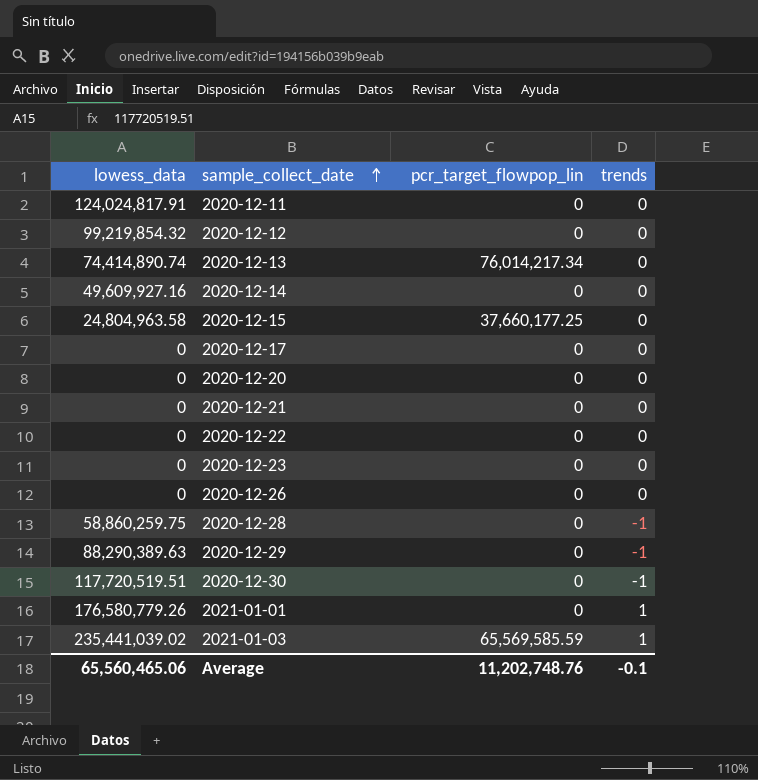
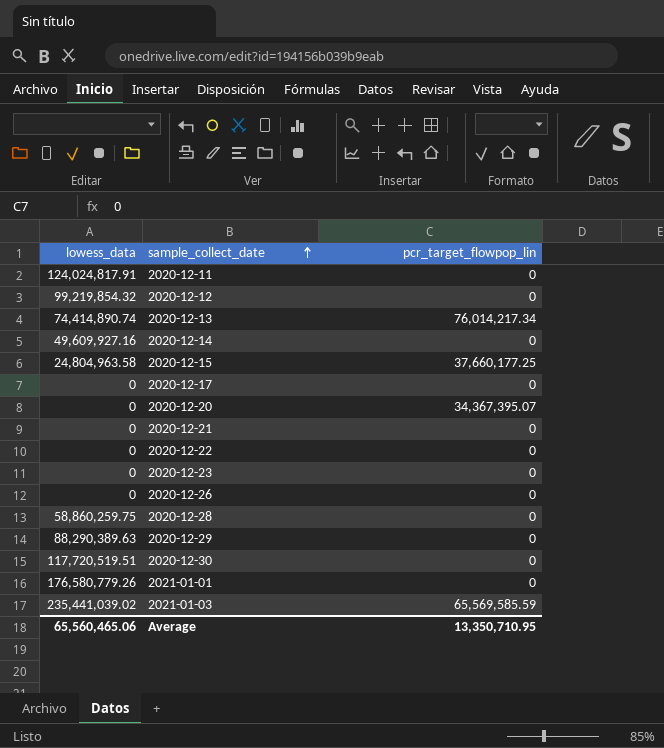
column trends | position: 4 -> none
2020-12-20 | pcr_target_flowpop_lin: 0 -> 34,367,395.07
Average | pcr_target_flowpop_lin: 11,202,748.76 -> 13,350,710.95

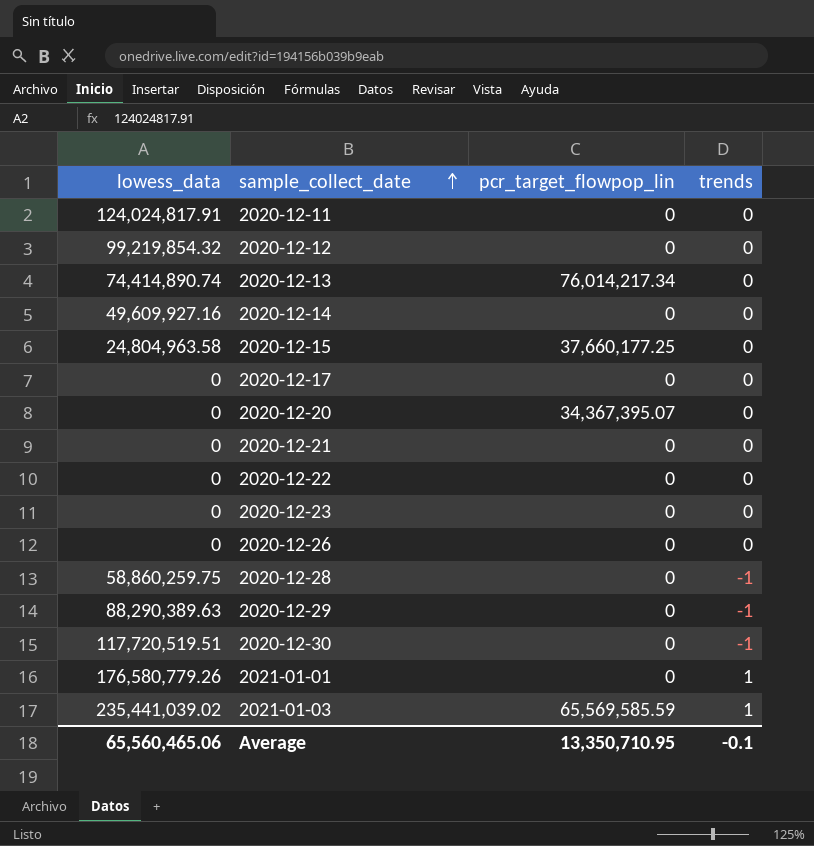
column trends | position: none -> 4

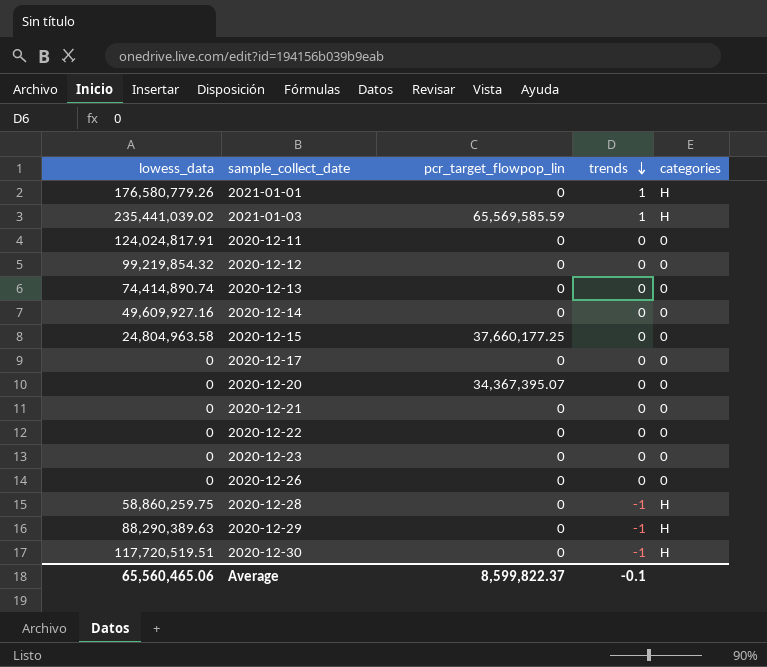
row order: sample_collect_date ascending -> trends descending
column categories | position: none -> 5
2020-12-13 | pcr_target_flowpop_lin: 76,014,217.34 -> 0
Average | pcr_target_flowpop_lin: 13,350,710.95 -> 8,599,822.37

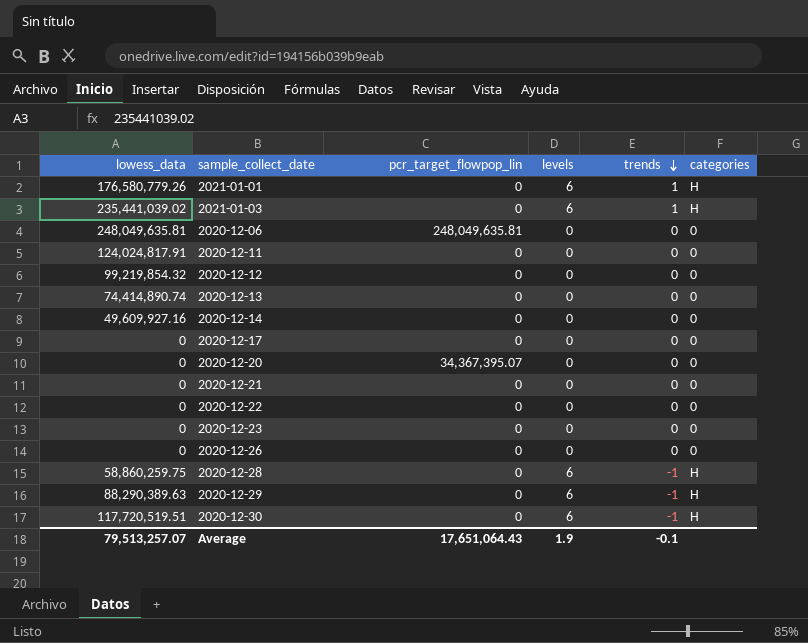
column levels | position: none -> 4
row 2020-12-15: 24,804,963.58 | 37,660,177.25 | 0 | 0 -> none
2021-01-03 | pcr_target_flowpop_lin: 65,569,585.59 -> 0
row 2020-12-06: none -> 248,049,635.81 | 248,049,635.81 | 0 | 0 | 0
Average | lowess_data: 65,560,465.06 -> 79,513,257.07
Average | pcr_target_flowpop_lin: 8,599,822.37 -> 17,651,064.43

